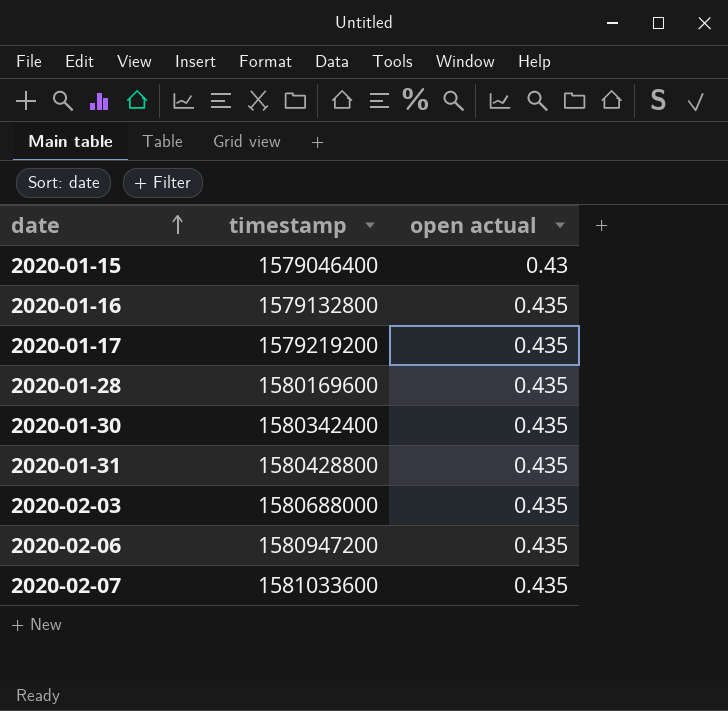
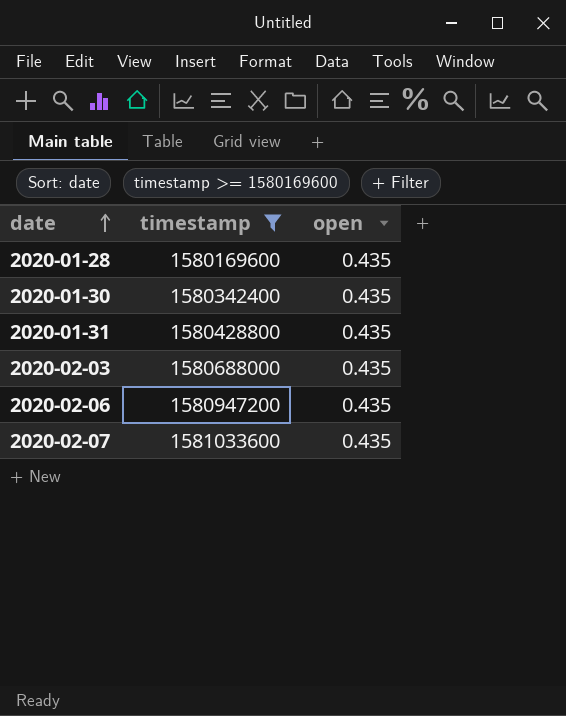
filter: none -> timestamp >= 1580169600
column name: open actual -> open

